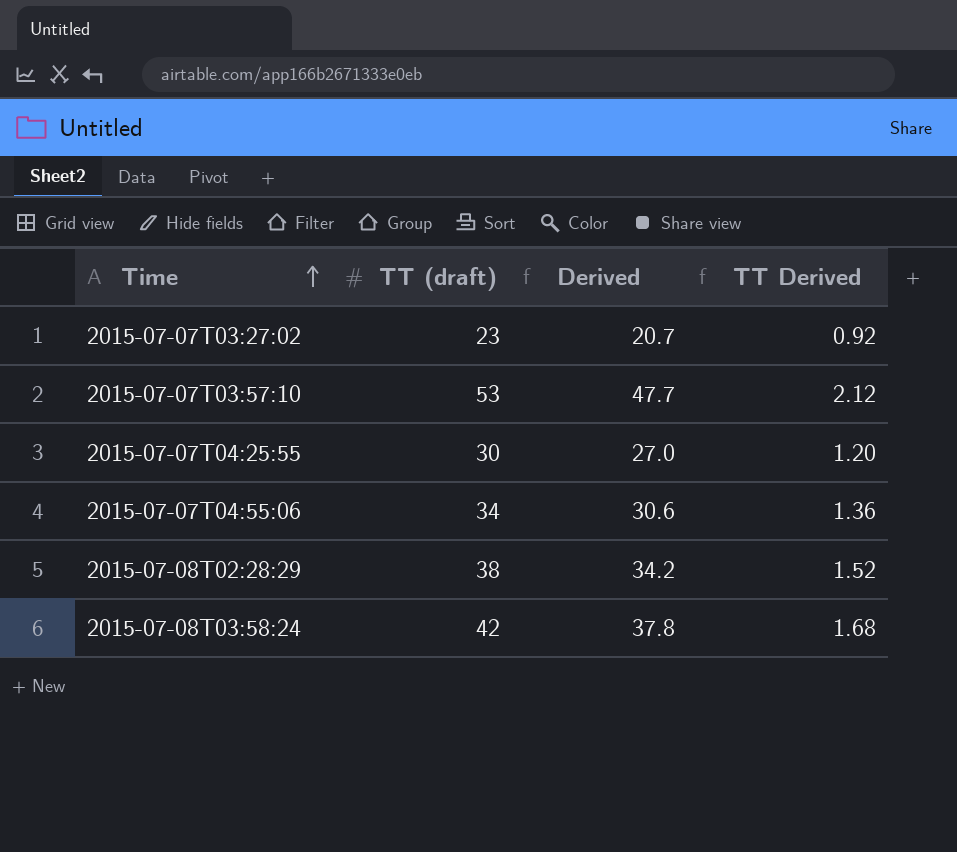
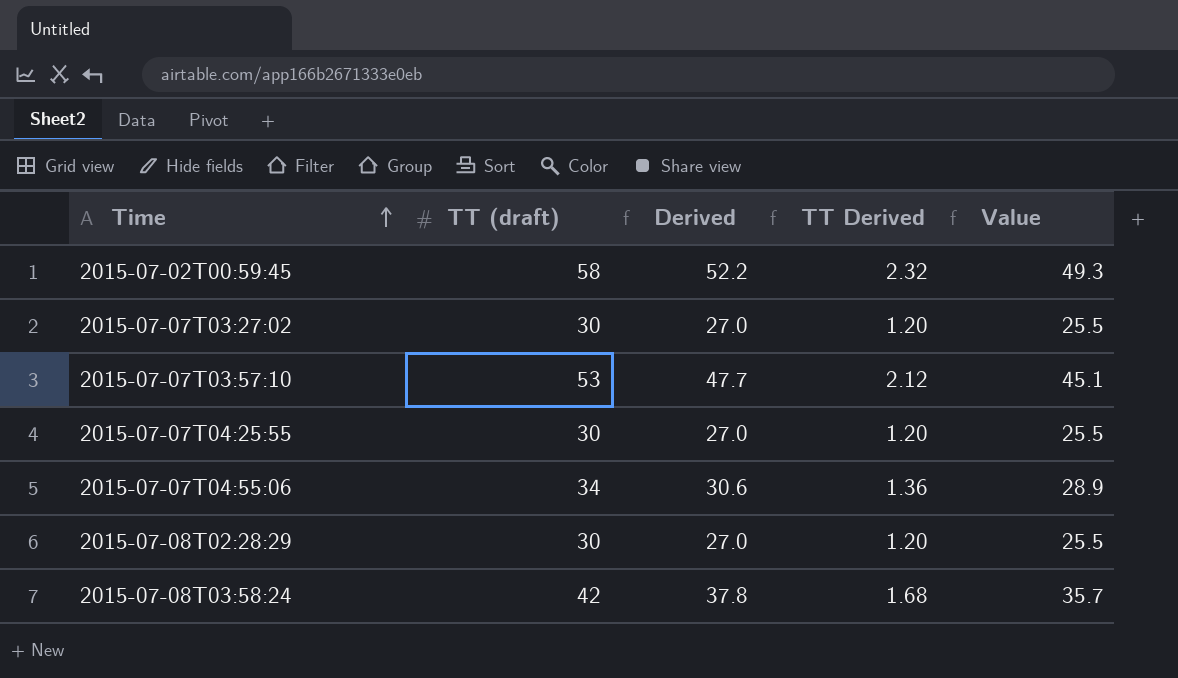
column Value | formula: none -> [TT (draft)] * 0.85
row 2015-07-02T00:59:45: none -> 58 | 52.2 | 2.32 | 49.3
2015-07-07T03:27:02 | TT (draft): 23 -> 30
2015-07-07T03:27:02 | Derived: 20.7 -> 27.0
2015-07-07T03:27:02 | TT Derived: 0.92 -> 1.20
2015-07-08T02:28:29 | TT (draft): 38 -> 30
2015-07-08T02:28:29 | Derived: 34.2 -> 27.0
2015-07-08T02:28:29 | TT Derived: 1.52 -> 1.20

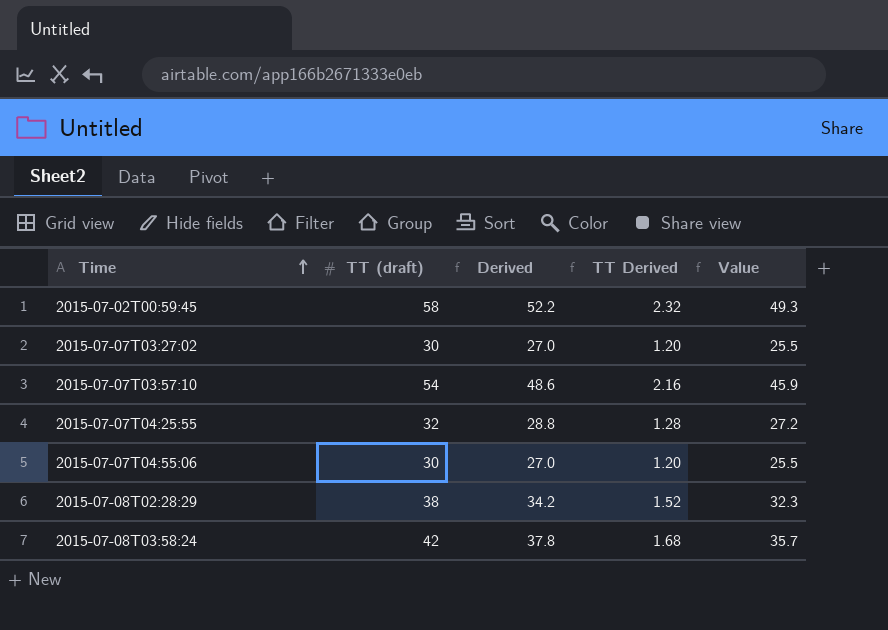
2015-07-07T03:57:10 | TT (draft): 53 -> 54
2015-07-07T03:57:10 | Derived: 47.7 -> 48.6
2015-07-07T03:57:10 | TT Derived: 2.12 -> 2.16
2015-07-07T03:57:10 | Value: 45.1 -> 45.9
2015-07-07T04:25:55 | TT (draft): 30 -> 32
2015-07-07T04:25:55 | Derived: 27.0 -> 28.8
2015-07-07T04:25:55 | TT Derived: 1.20 -> 1.28
2015-07-07T04:25:55 | Value: 25.5 -> 27.2
2015-07-07T04:55:06 | TT (draft): 34 -> 30
2015-07-07T04:55:06 | Derived: 30.6 -> 27.0
2015-07-07T04:55:06 | TT Derived: 1.36 -> 1.20
2015-07-07T04:55:06 | Value: 28.9 -> 25.5
2015-07-08T02:28:29 | TT (draft): 30 -> 38
2015-07-08T02:28:29 | Derived: 27.0 -> 34.2
2015-07-08T02:28:29 | TT Derived: 1.20 -> 1.52
2015-07-08T02:28:29 | Value: 25.5 -> 32.3

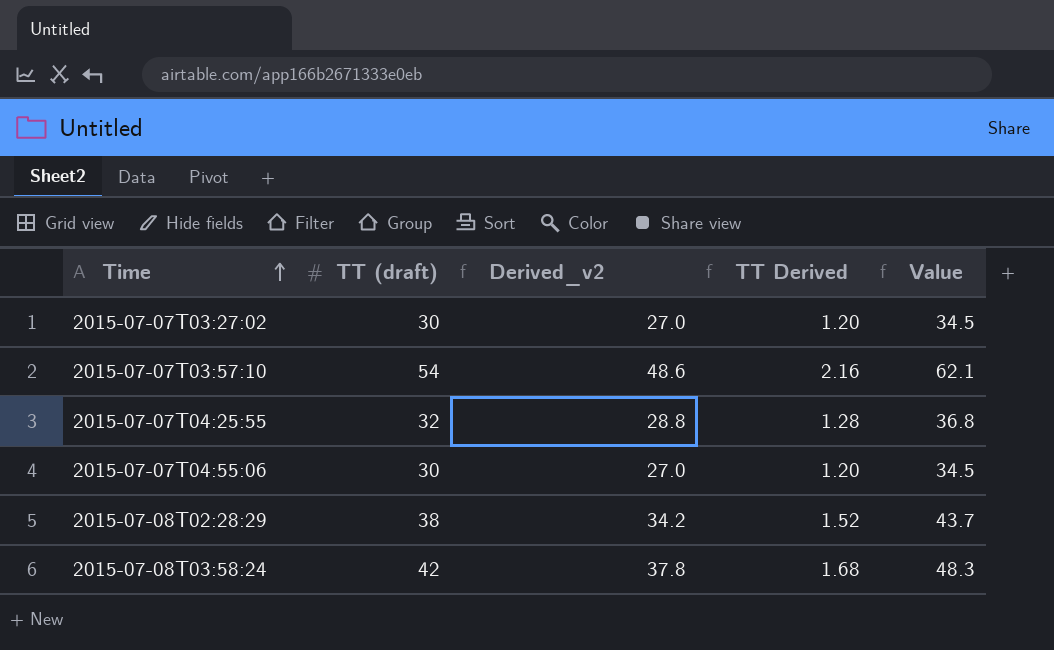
column name: Derived -> Derived_v2
column Value | formula: [TT (draft)] * 0.85 -> [TT (draft)] * 1.15
row 2015-07-02T00:59:45: 58 | 52.2 | 2.32 | 49.3 -> none

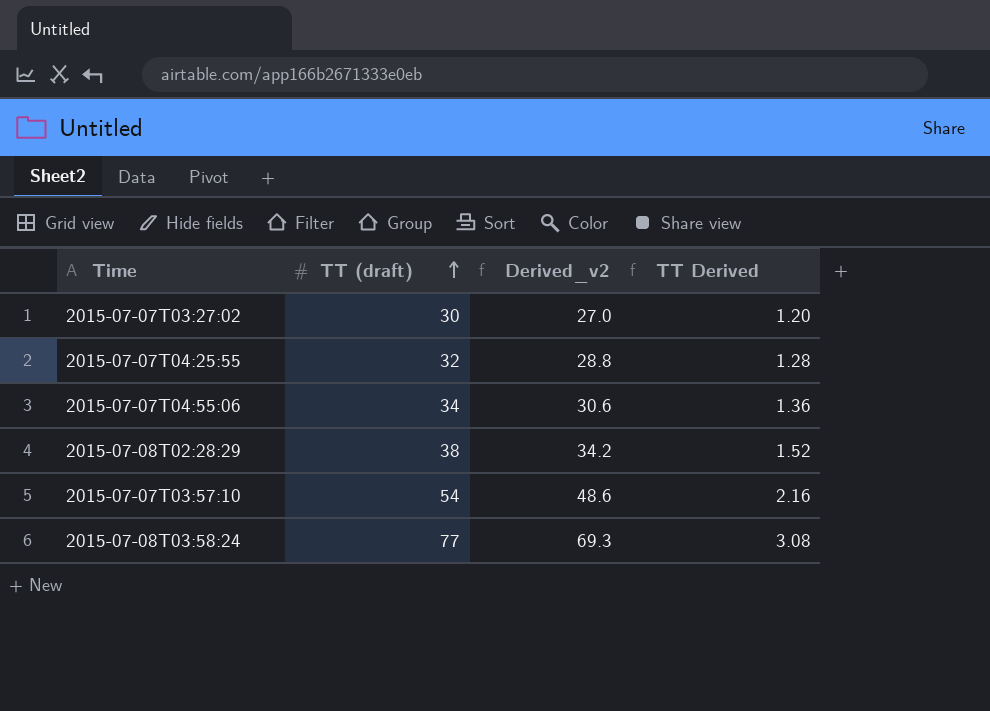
row order: Time ascending -> TT (draft) ascending
column Value | formula: [TT (draft)] * 1.15 -> none
2015-07-07T04:55:06 | TT (draft): 30 -> 34
2015-07-07T04:55:06 | Derived_v2: 27.0 -> 30.6
2015-07-07T04:55:06 | TT Derived: 1.20 -> 1.36
2015-07-08T03:58:24 | TT (draft): 42 -> 77
2015-07-08T03:58:24 | Derived_v2: 37.8 -> 69.3
2015-07-08T03:58:24 | TT Derived: 1.68 -> 3.08

